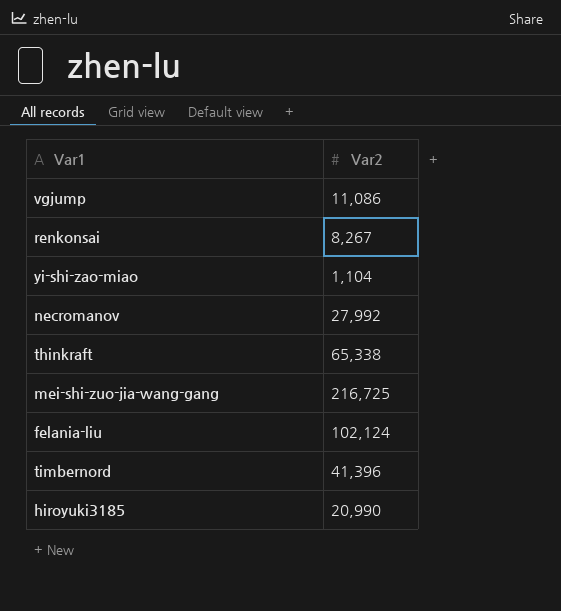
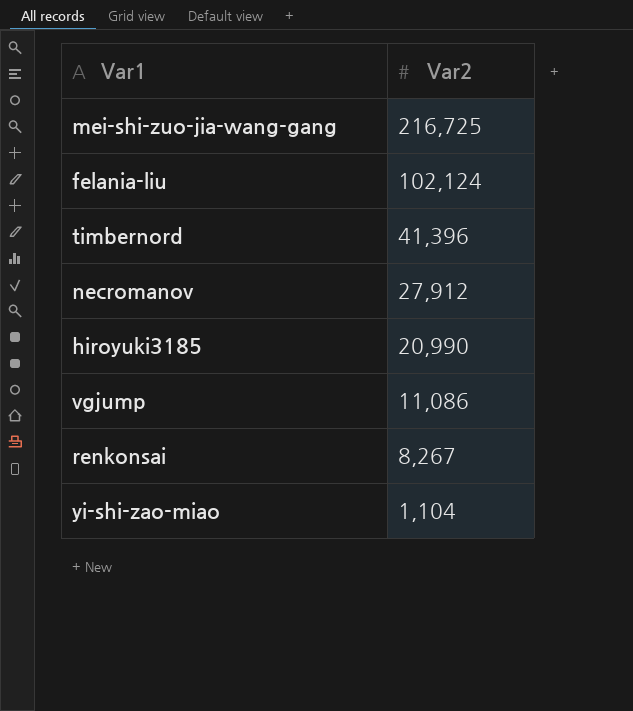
row order: none -> Var2 descending
row thinkraft: 65,338 -> none
necromanov | Var2: 27,992 -> 27,912

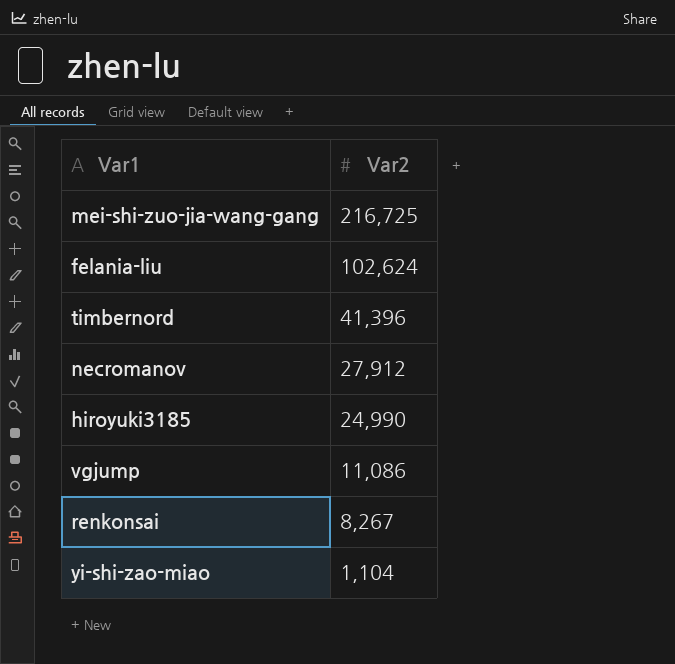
felania-liu | Var2: 102,124 -> 102,624
hiroyuki3185 | Var2: 20,990 -> 24,990

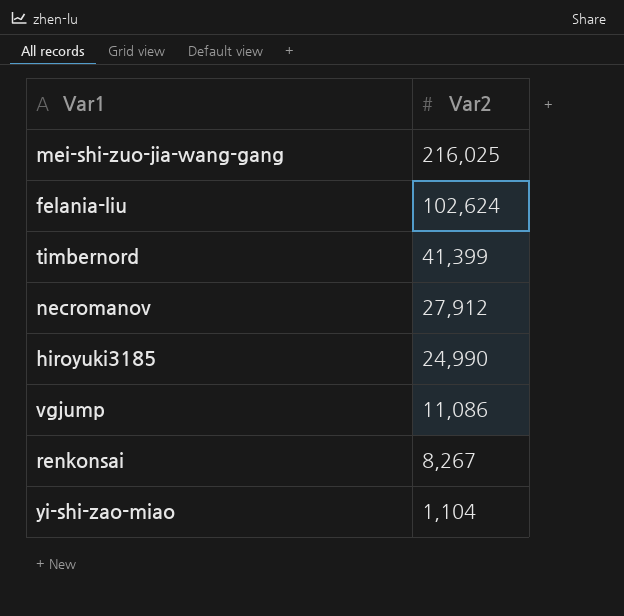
mei-shi-zuo-jia-wang-gang | Var2: 216,725 -> 216,025
timbernord | Var2: 41,396 -> 41,399

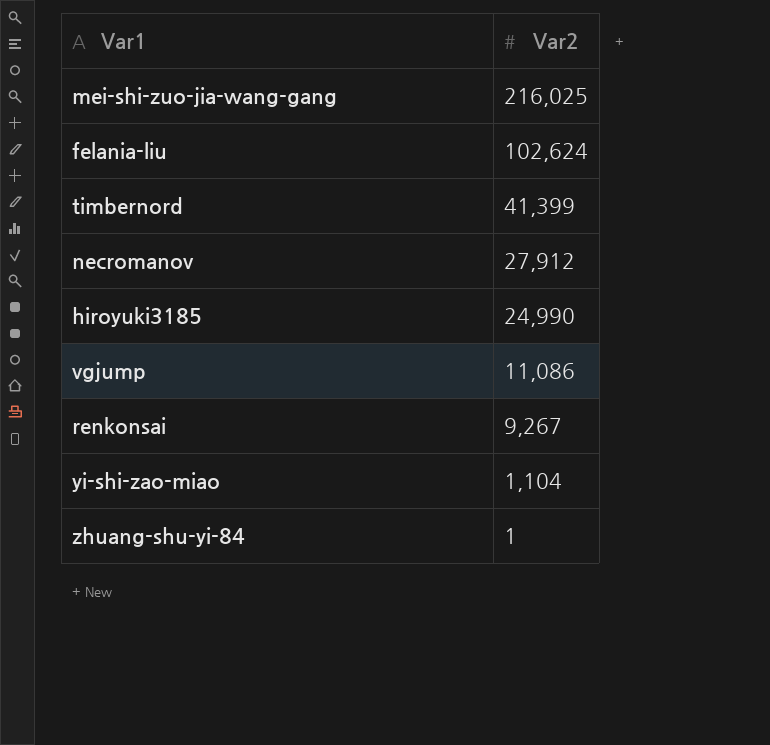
renkonsai | Var2: 8,267 -> 9,267
row zhuang-shu-yi-84: none -> 1

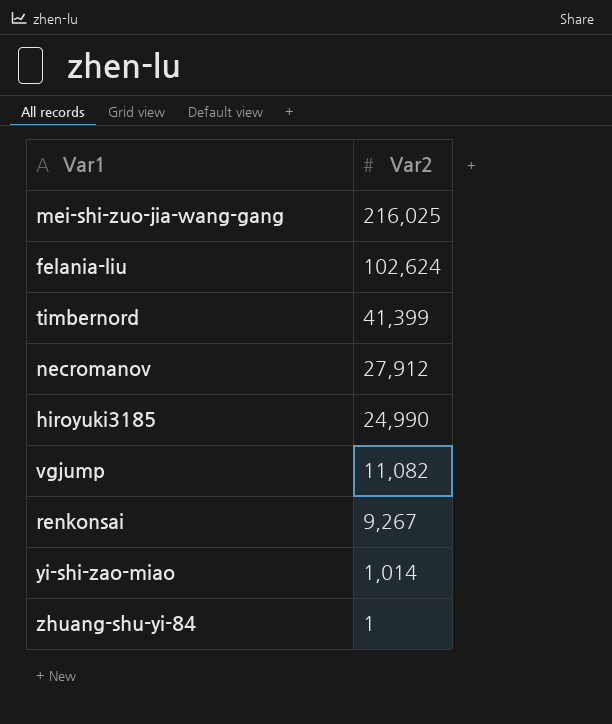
vgjump | Var2: 11,086 -> 11,082
yi-shi-zao-miao | Var2: 1,104 -> 1,014

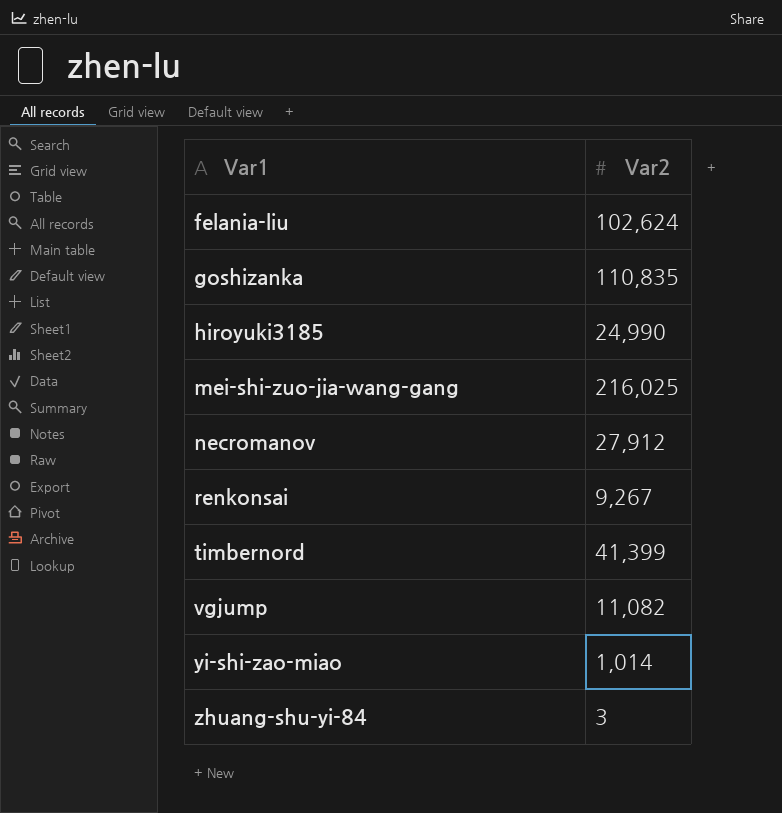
row order: Var2 descending -> Var1 ascending
row goshizanka: none -> 110,835
zhuang-shu-yi-84 | Var2: 1 -> 3

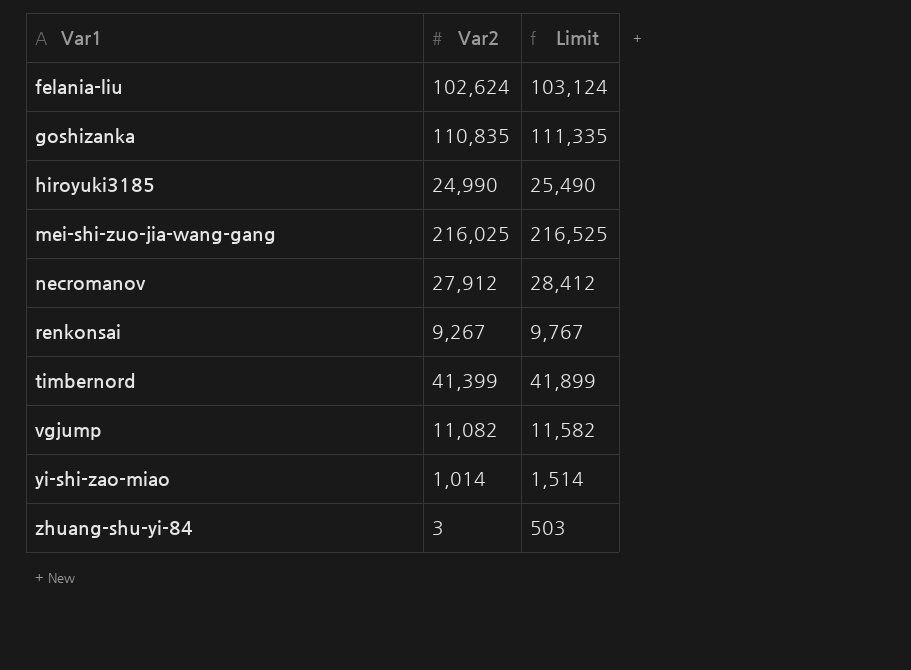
column Limit | formula: none -> [Var2] + 500

